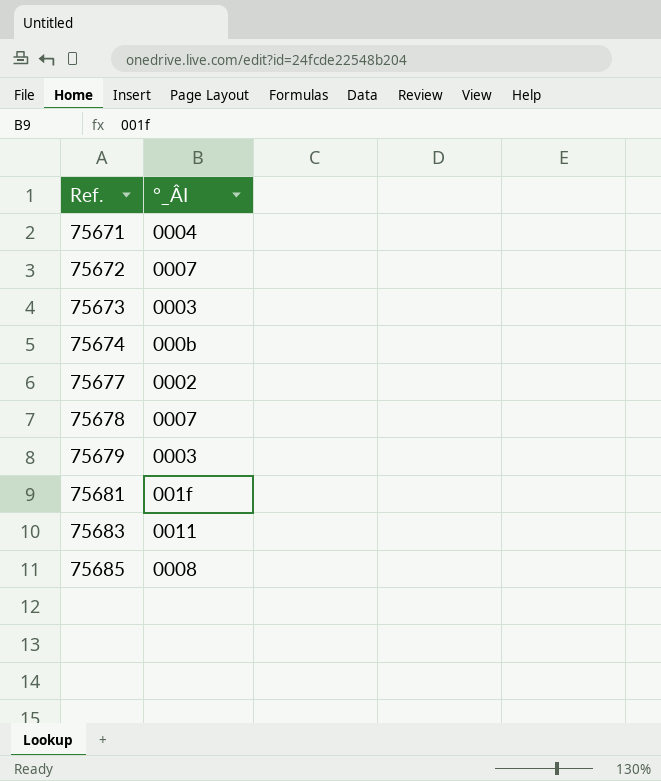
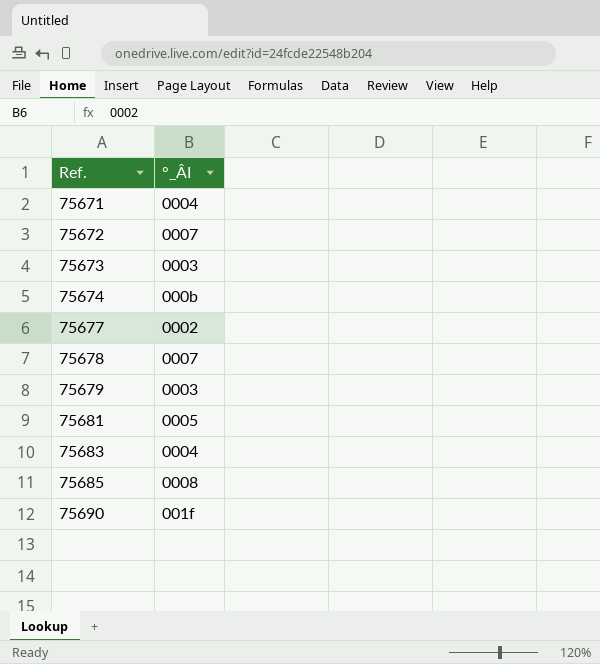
75681 | °_ÂI: 001f -> 0005
75683 | °_ÂI: 0011 -> 0004
row 75690: none -> 001f

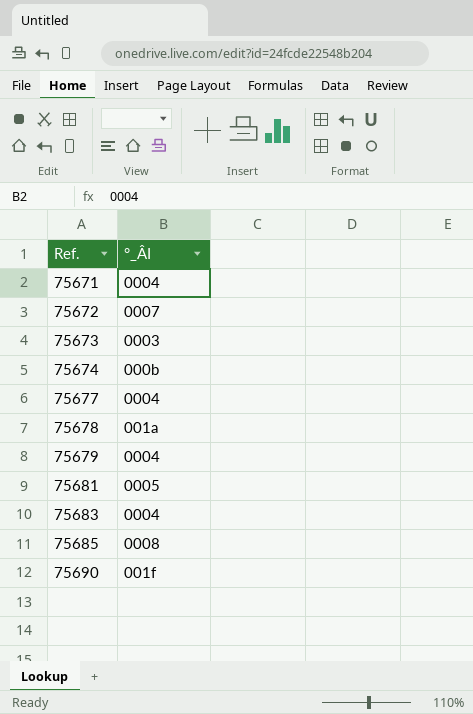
75677 | °_ÂI: 0002 -> 0004
75678 | °_ÂI: 0007 -> 001a
75679 | °_ÂI: 0003 -> 0004

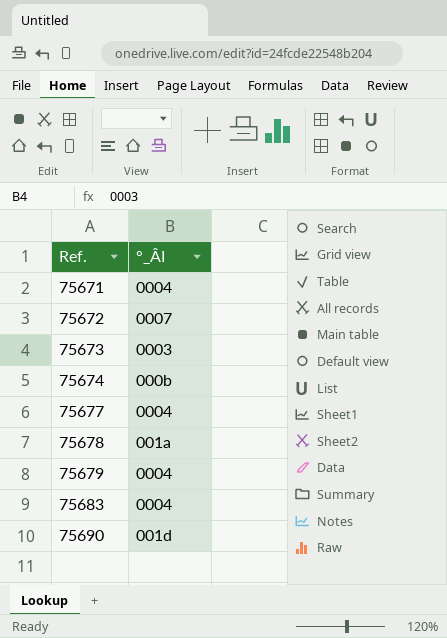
row 75681: 0005 -> none
row 75685: 0008 -> none
75690 | °_ÂI: 001f -> 001d

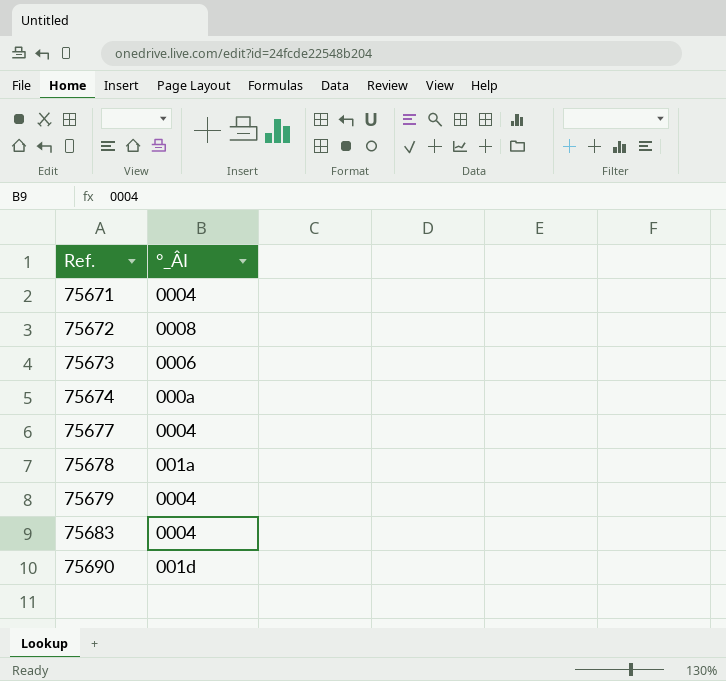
75672 | °_ÂI: 0007 -> 0008
75673 | °_ÂI: 0003 -> 0006
75674 | °_ÂI: 000b -> 000a

